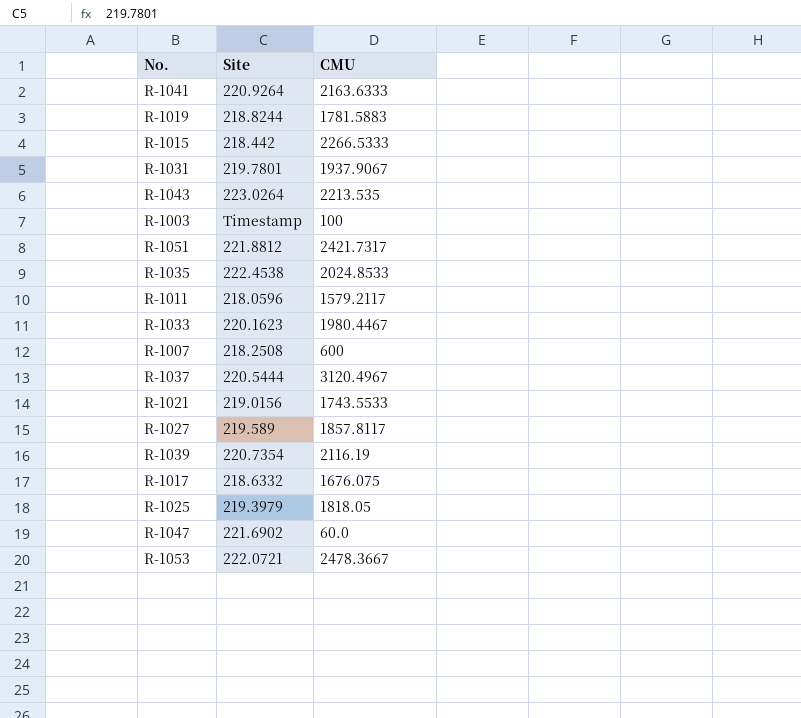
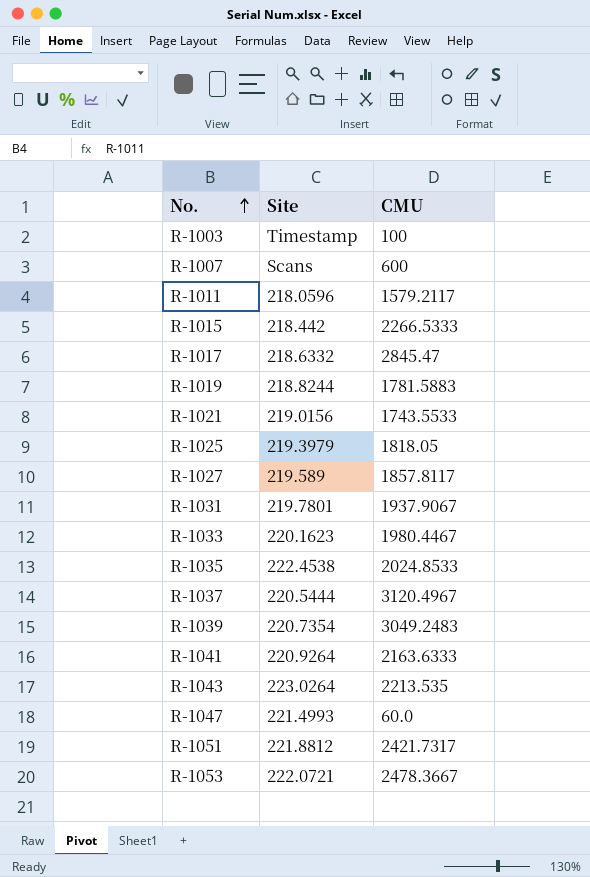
row order: none -> No. ascending
R-1007 | Site: 218.2508 -> Scans
R-1017 | CMU: 1676.075 -> 2845.47
R-1039 | CMU: 2116.19 -> 3049.2483
R-1047 | Site: 221.6902 -> 221.4993

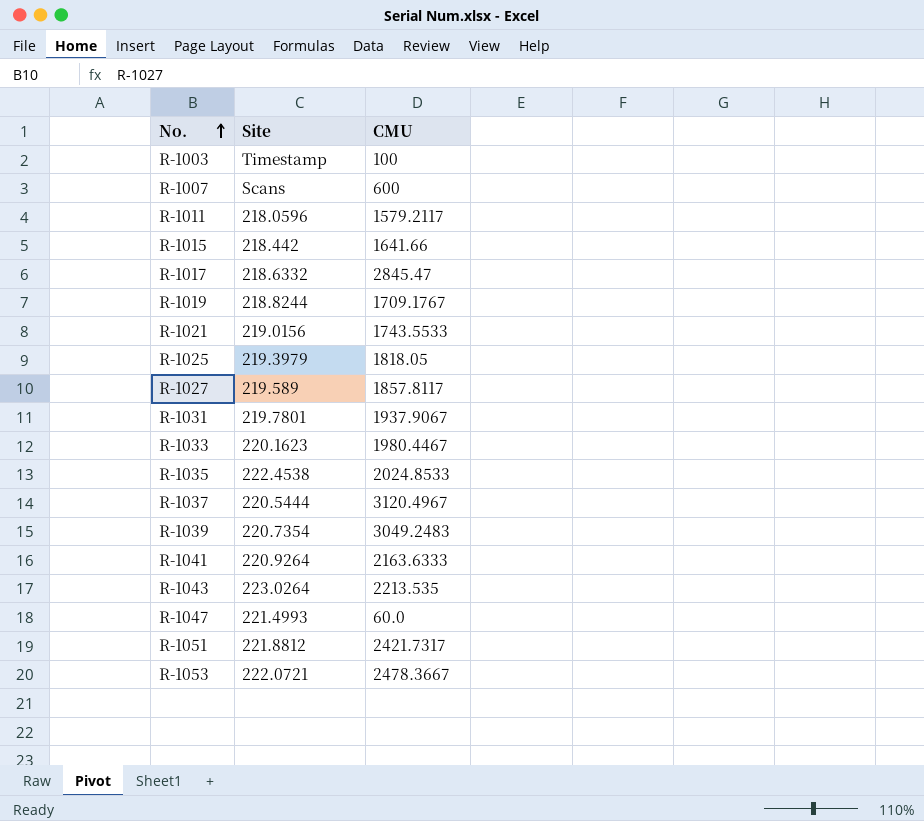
R-1015 | CMU: 2266.5333 -> 1641.66
R-1019 | CMU: 1781.5883 -> 1709.1767

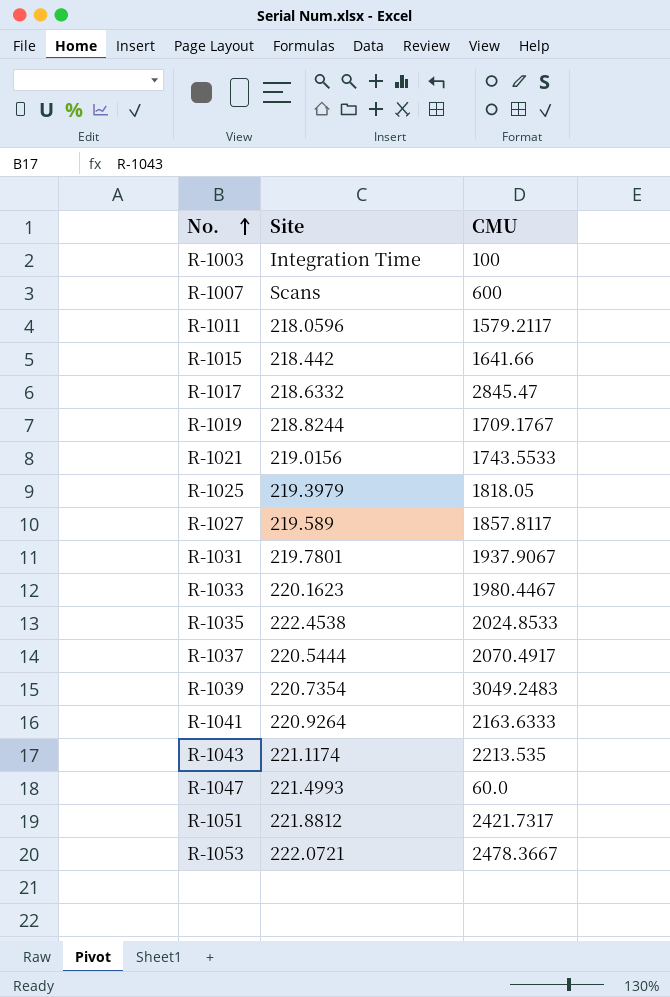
R-1003 | Site: Timestamp -> Integration Time
R-1037 | CMU: 3120.4967 -> 2070.4917
R-1043 | Site: 223.0264 -> 221.1174

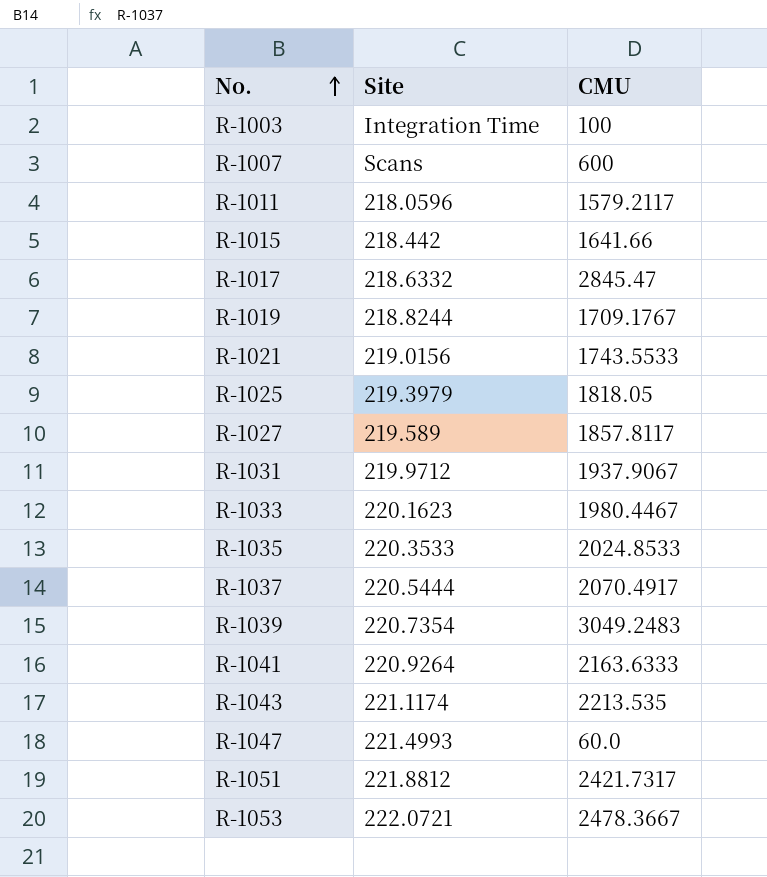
R-1031 | Site: 219.7801 -> 219.9712
R-1035 | Site: 222.4538 -> 220.3533

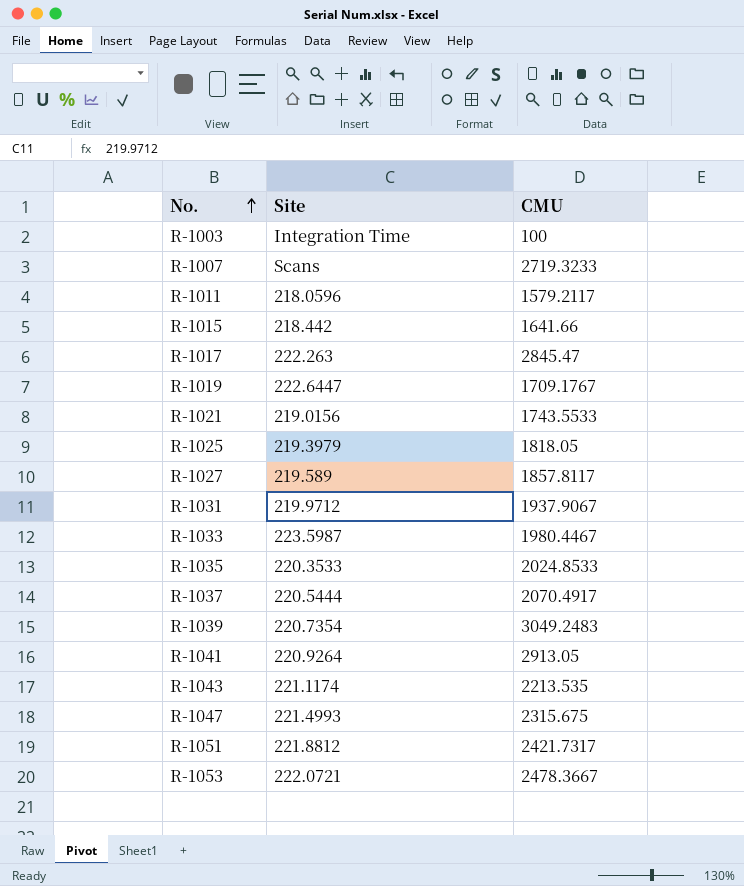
R-1007 | CMU: 600 -> 2719.3233
R-1017 | Site: 218.6332 -> 222.263
R-1019 | Site: 218.8244 -> 222.6447
R-1033 | Site: 220.1623 -> 223.5987
R-1041 | CMU: 2163.6333 -> 2913.05
R-1047 | CMU: 60.0 -> 2315.675

